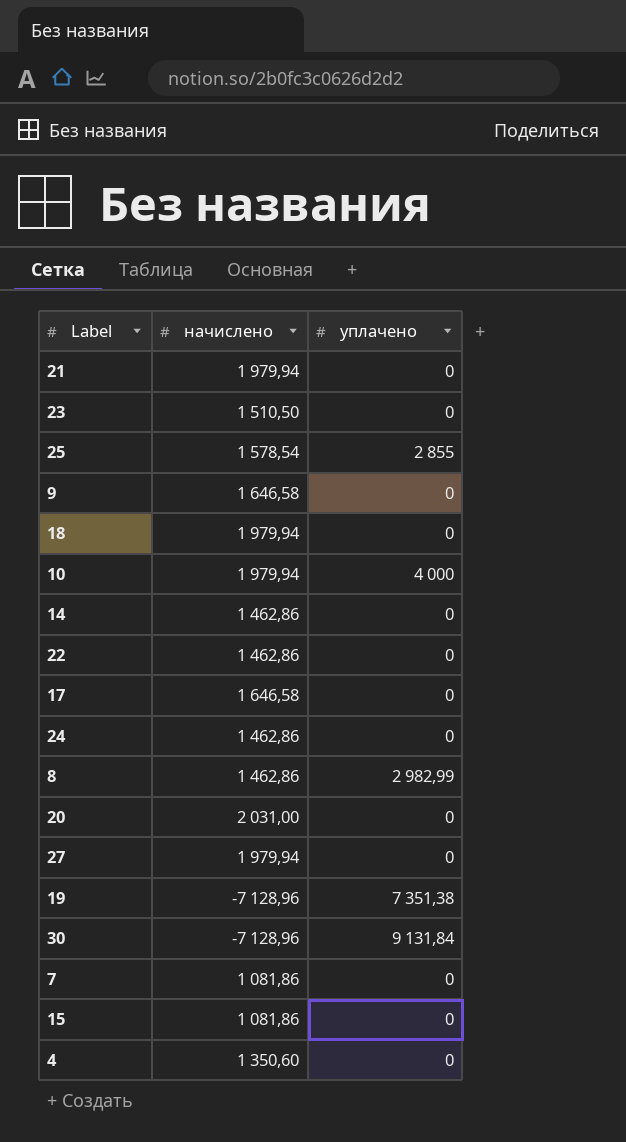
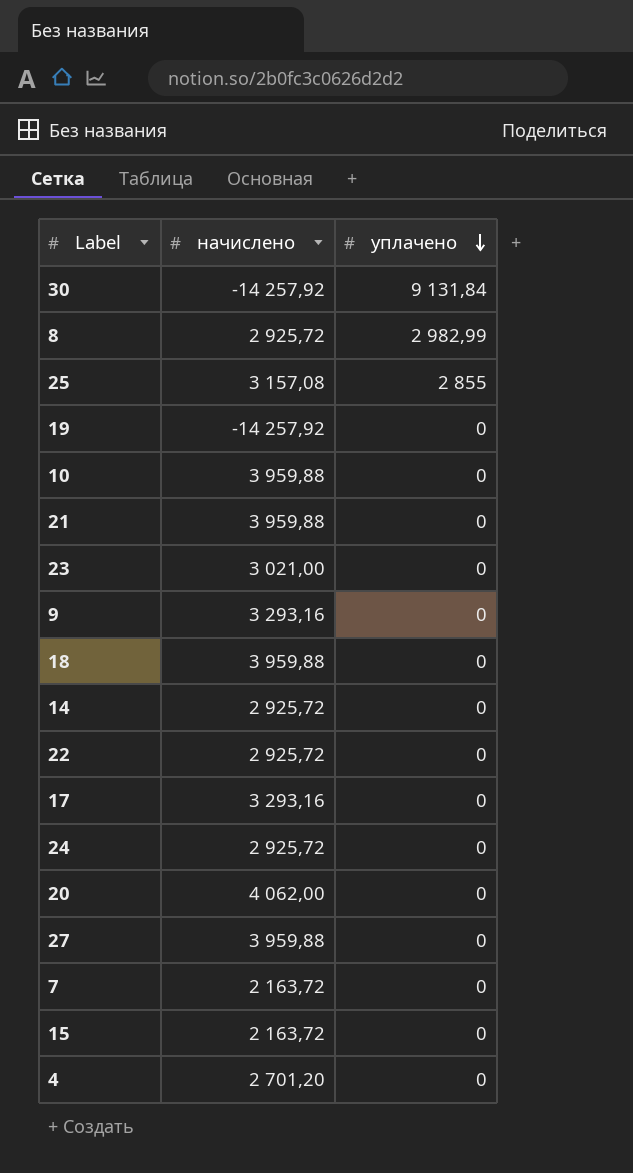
row order: none -> уплачено descending
30 | начислено: -7 128,96 -> -14 257,92
8 | начислено: 1 462,86 -> 2 925,72
25 | начислено: 1 578,54 -> 3 157,08
19 | начислено: -7 128,96 -> -14 257,92
19 | уплачено: 7 351,38 -> 0
10 | начислено: 1 979,94 -> 3 959,88
10 | уплачено: 4 000 -> 0
21 | начислено: 1 979,94 -> 3 959,88
23 | начислено: 1 510,50 -> 3 021,00
9 | начислено: 1 646,58 -> 3 293,16
18 | начислено: 1 979,94 -> 3 959,88
14 | начислено: 1 462,86 -> 2 925,72
22 | начислено: 1 462,86 -> 2 925,72
17 | начислено: 1 646,58 -> 3 293,16
24 | начислено: 1 462,86 -> 2 925,72
20 | начислено: 2 031,00 -> 4 062,00
27 | начислено: 1 979,94 -> 3 959,88
7 | начислено: 1 081,86 -> 2 163,72
15 | начислено: 1 081,86 -> 2 163,72
4 | начислено: 1 350,60 -> 2 701,20

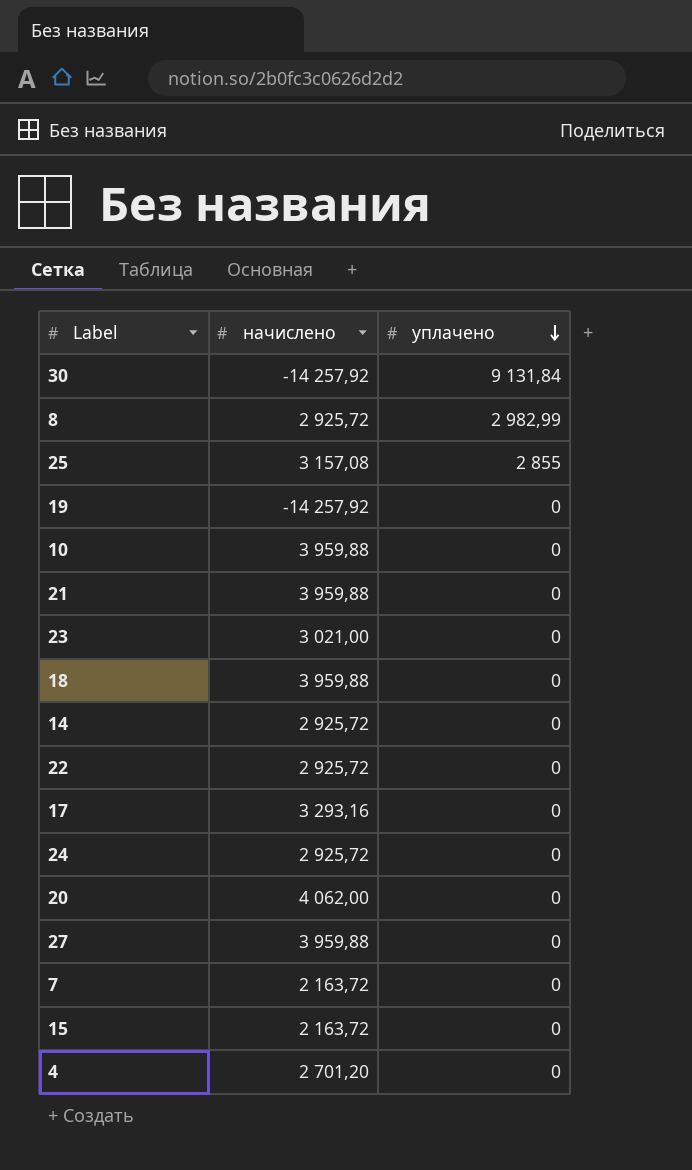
row 9: 3 293,16 | 0 -> none

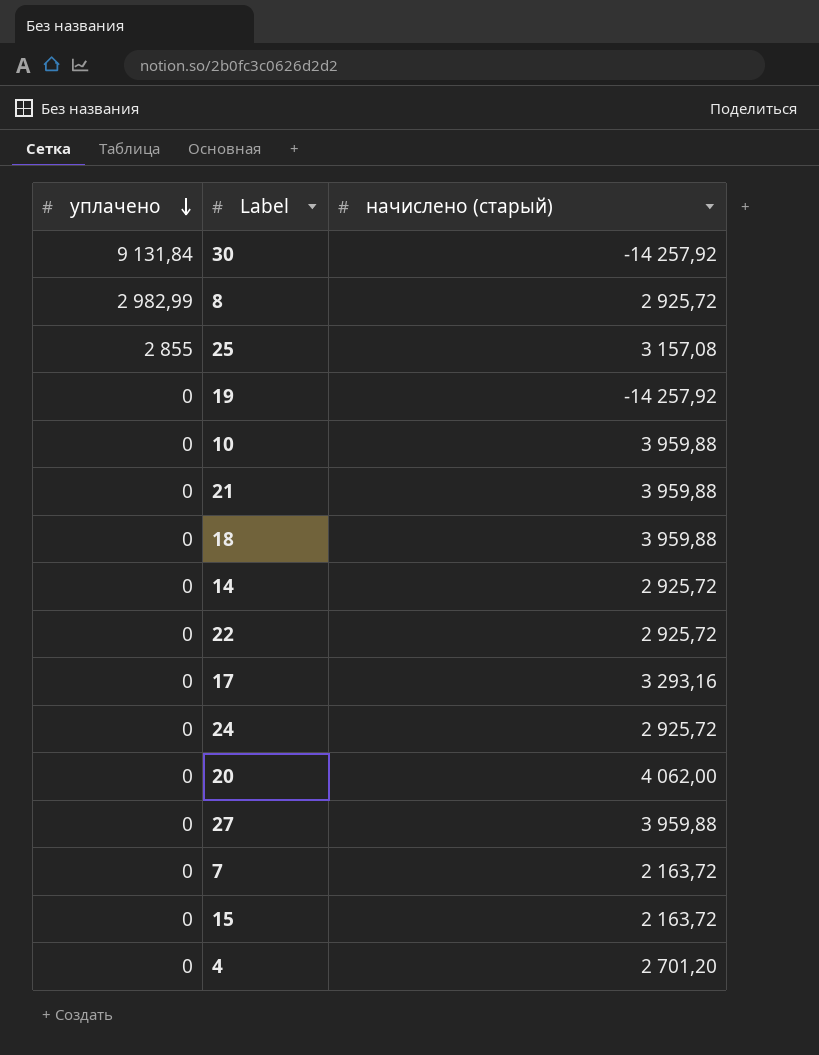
column уплачено | position: 3 -> 1
column name: начислено -> начислено (старый)
row 23: 3 021,00 | 0 -> none

